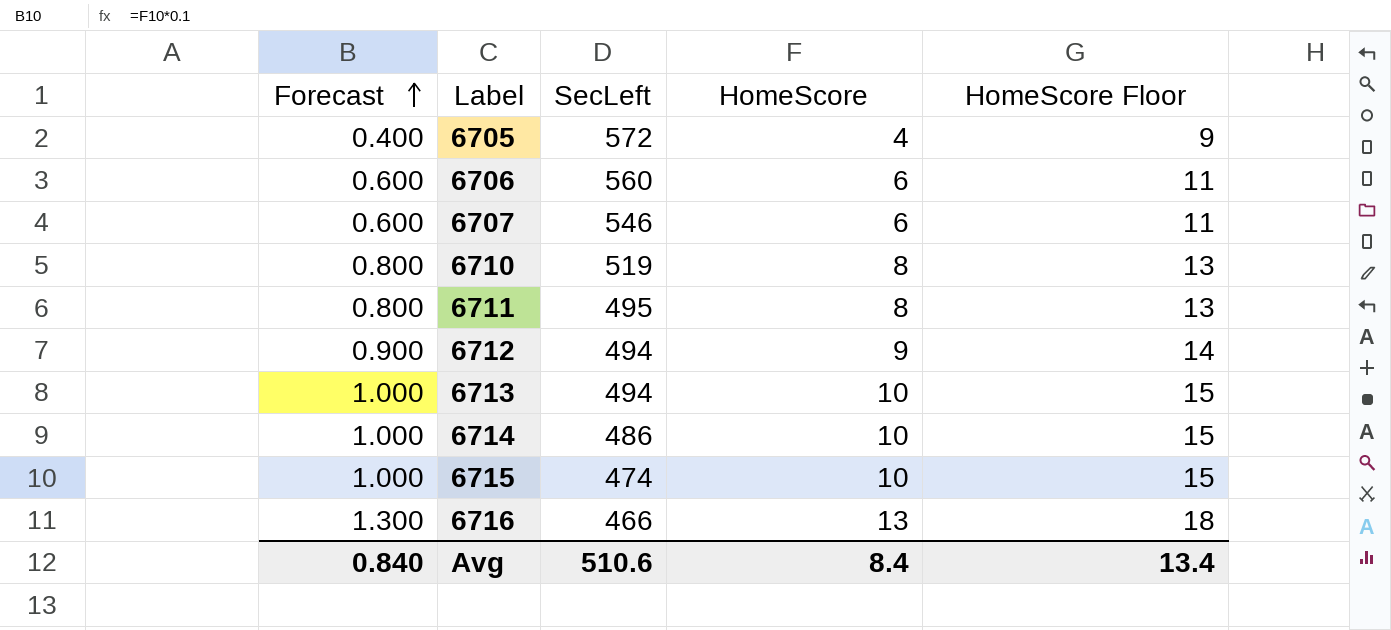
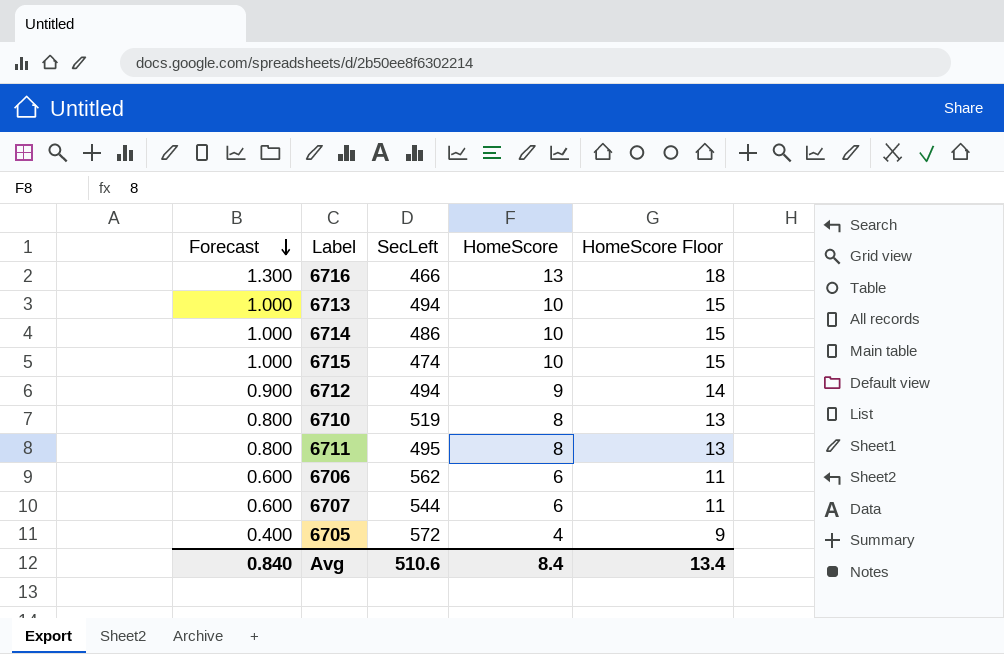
row order: Forecast ascending -> Forecast descending
6706 | SecLeft: 560 -> 562
6707 | SecLeft: 546 -> 544

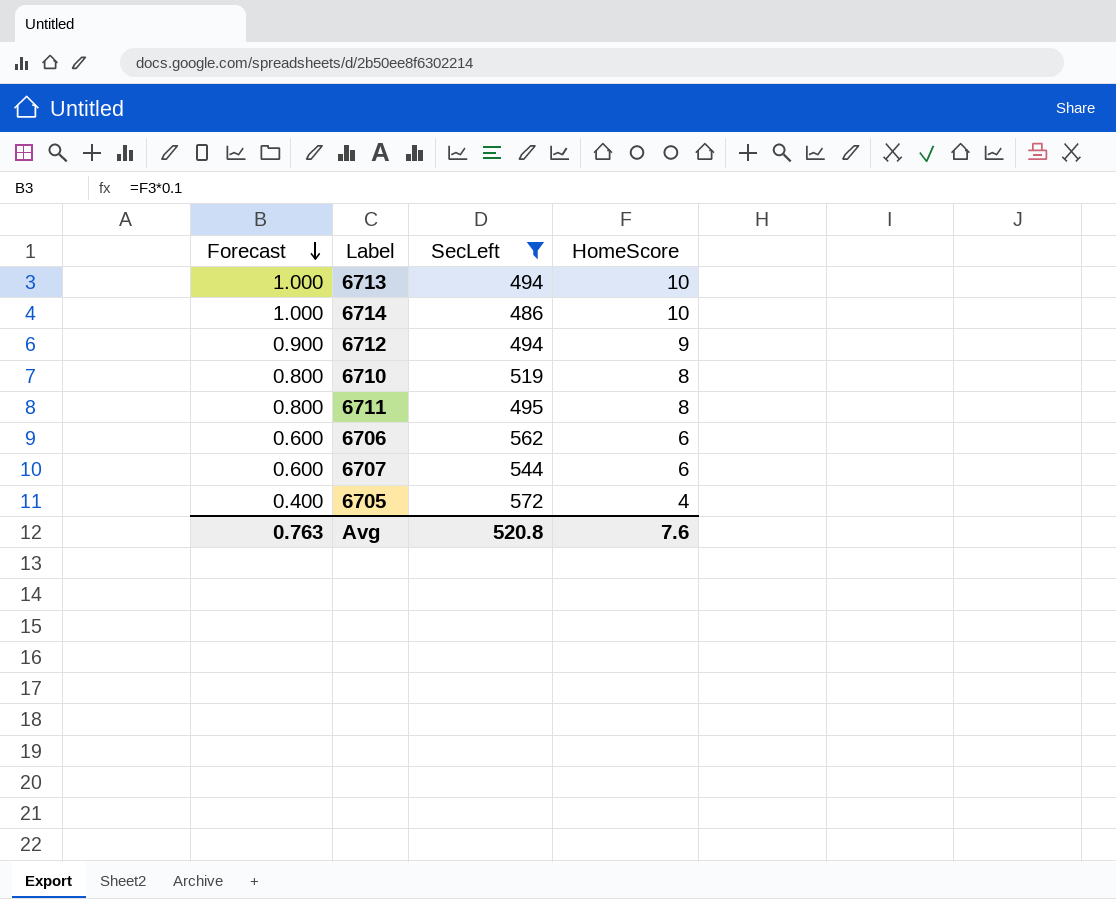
filter: none -> SecLeft >= 486
column HomeScore Floor | formula: [HomeScore] + 5 -> none
Avg | Forecast: 0.840 -> 0.763
Avg | SecLeft: 510.6 -> 520.8
Avg | HomeScore: 8.4 -> 7.6

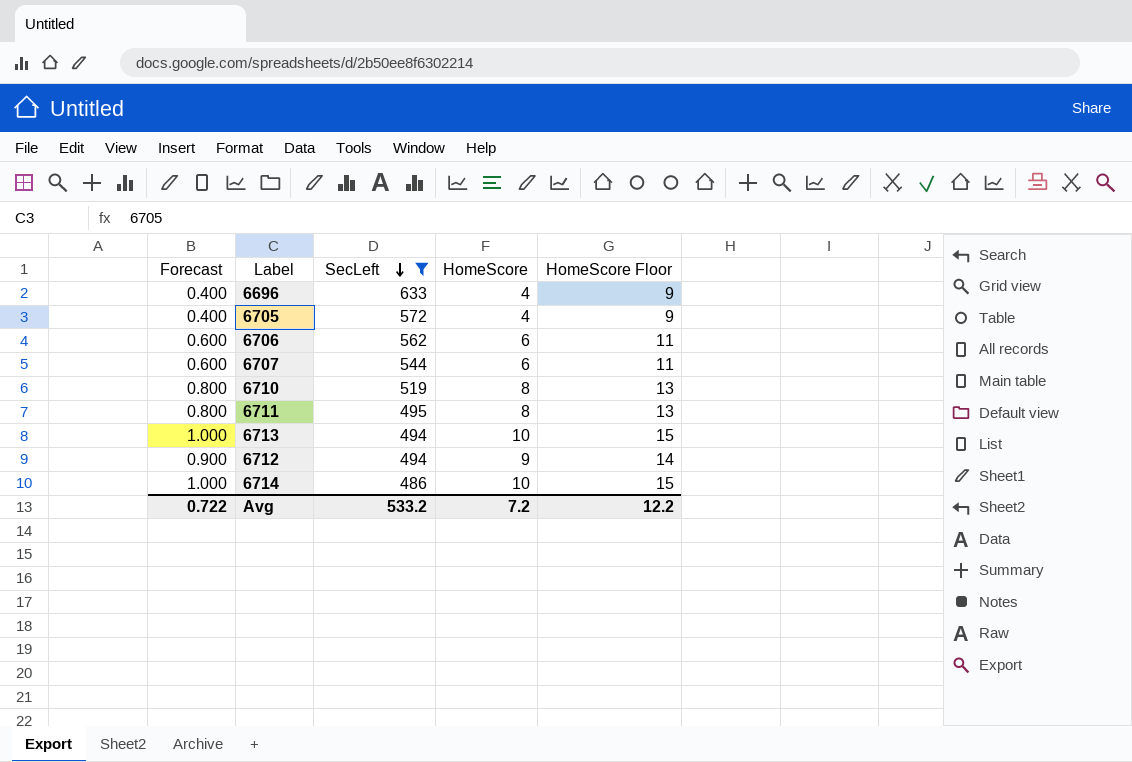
row order: Forecast descending -> SecLeft descending
column HomeScore Floor | formula: none -> [HomeScore] + 5
row 6696: none -> 0.400 | 633 | 4 | 9
Avg | Forecast: 0.763 -> 0.722
Avg | SecLeft: 520.8 -> 533.2
Avg | HomeScore: 7.6 -> 7.2

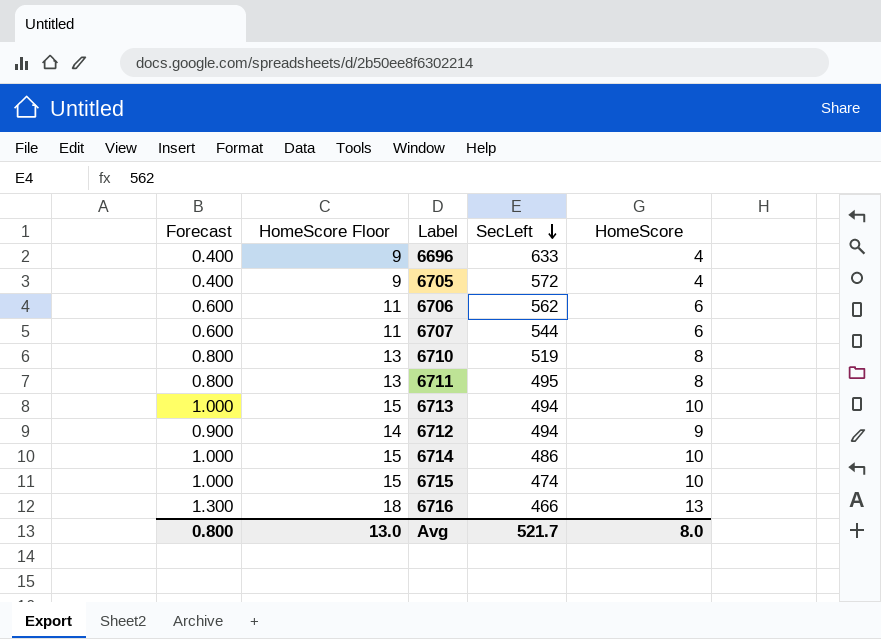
filter: SecLeft >= 486 -> none
column HomeScore Floor | position: 5 -> 2
Avg | Forecast: 0.722 -> 0.800
Avg | HomeScore Floor: 12.2 -> 13.0
Avg | SecLeft: 533.2 -> 521.7
Avg | HomeScore: 7.2 -> 8.0

